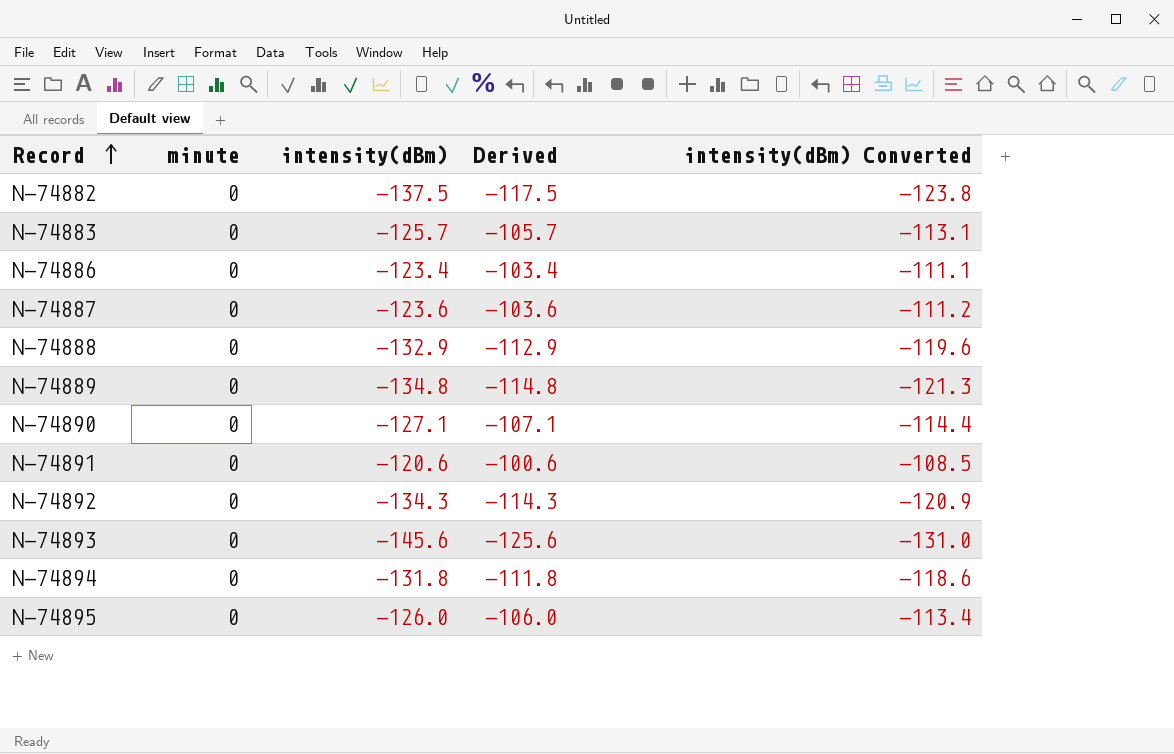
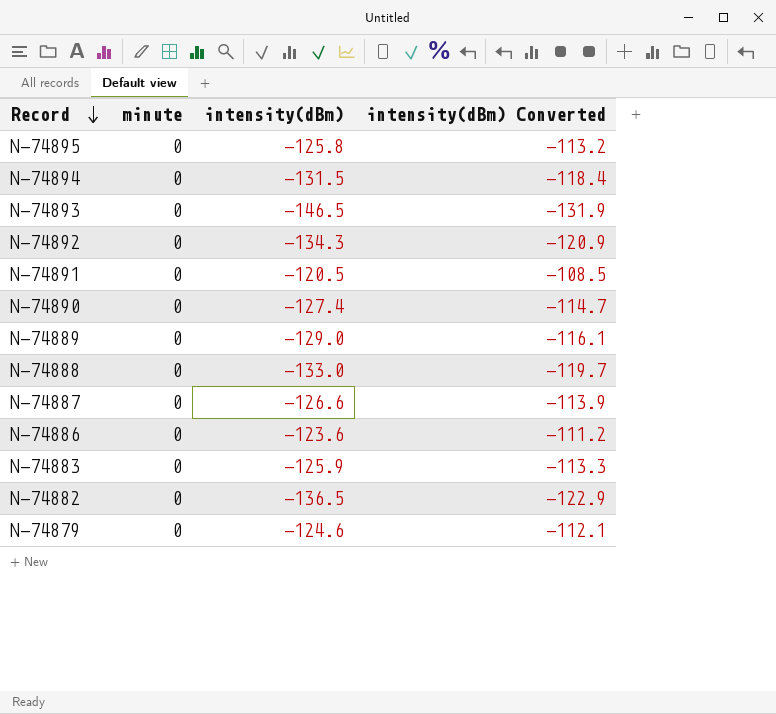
row order: Record ascending -> Record descending
column Derived | formula: [intensity(dBm)] + 20 -> none
N-74895 | intensity(dBm): -126.0 -> -125.8
N-74895 | intensity(dBm) Converted: -113.4 -> -113.2
N-74894 | intensity(dBm): -131.8 -> -131.5
N-74894 | intensity(dBm) Converted: -118.6 -> -118.4
N-74893 | intensity(dBm): -145.6 -> -146.5
N-74893 | intensity(dBm) Converted: -131.0 -> -131.9
N-74891 | intensity(dBm): -120.6 -> -120.5
N-74890 | intensity(dBm): -127.1 -> -127.4
N-74890 | intensity(dBm) Converted: -114.4 -> -114.7
N-74889 | intensity(dBm): -134.8 -> -129.0
N-74889 | intensity(dBm) Converted: -121.3 -> -116.1
N-74888 | intensity(dBm): -132.9 -> -133.0
N-74888 | intensity(dBm) Converted: -119.6 -> -119.7
N-74887 | intensity(dBm): -123.6 -> -126.6
N-74887 | intensity(dBm) Converted: -111.2 -> -113.9
N-74886 | intensity(dBm): -123.4 -> -123.6
N-74886 | intensity(dBm) Converted: -111.1 -> -111.2
N-74883 | intensity(dBm): -125.7 -> -125.9
N-74883 | intensity(dBm) Converted: -113.1 -> -113.3
N-74882 | intensity(dBm): -137.5 -> -136.5
N-74882 | intensity(dBm) Converted: -123.8 -> -122.9
row N-74879: none -> 0 | -124.6 | -112.1

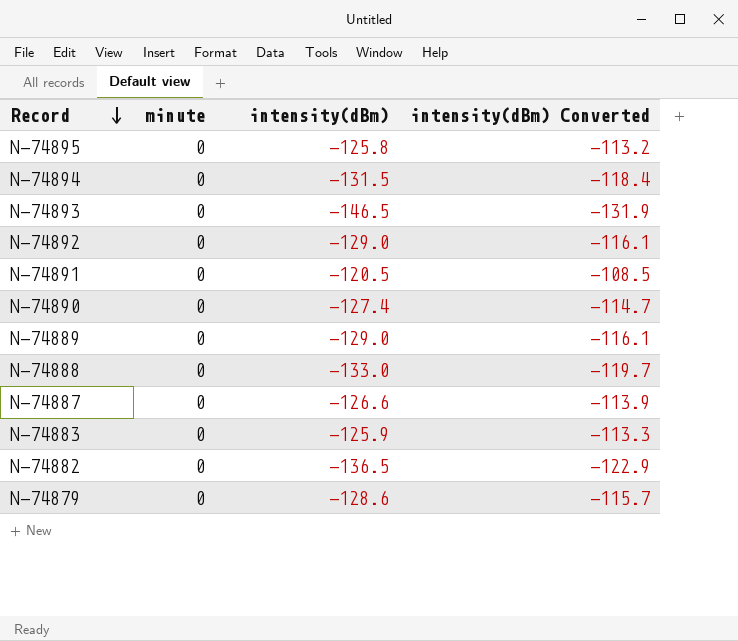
row N-74886: 0 | -123.6 | -111.2 -> none
N-74892 | intensity(dBm): -134.3 -> -129.0
N-74892 | intensity(dBm) Converted: -120.9 -> -116.1
N-74879 | intensity(dBm): -124.6 -> -128.6
N-74879 | intensity(dBm) Converted: -112.1 -> -115.7

